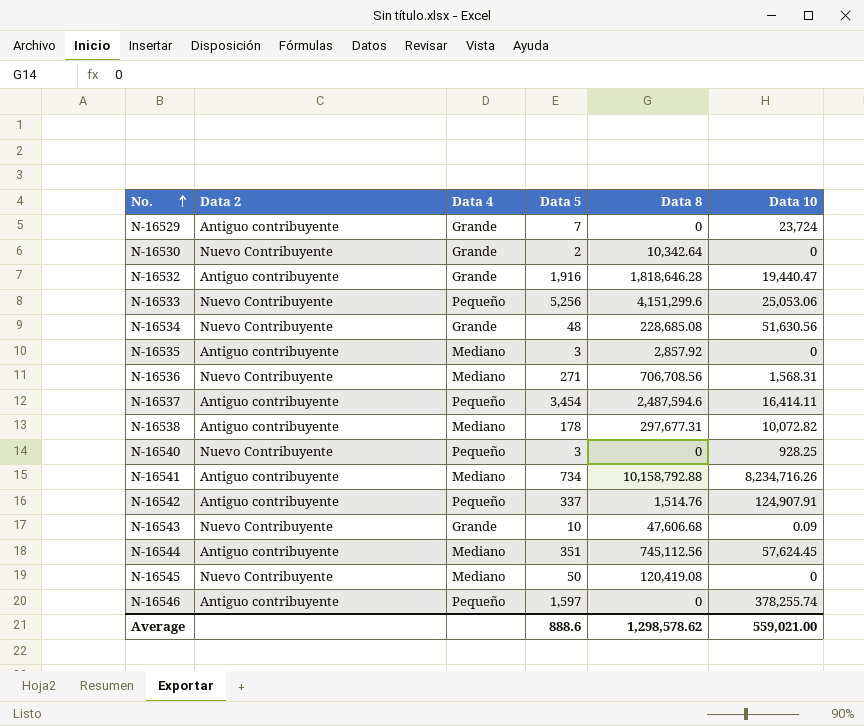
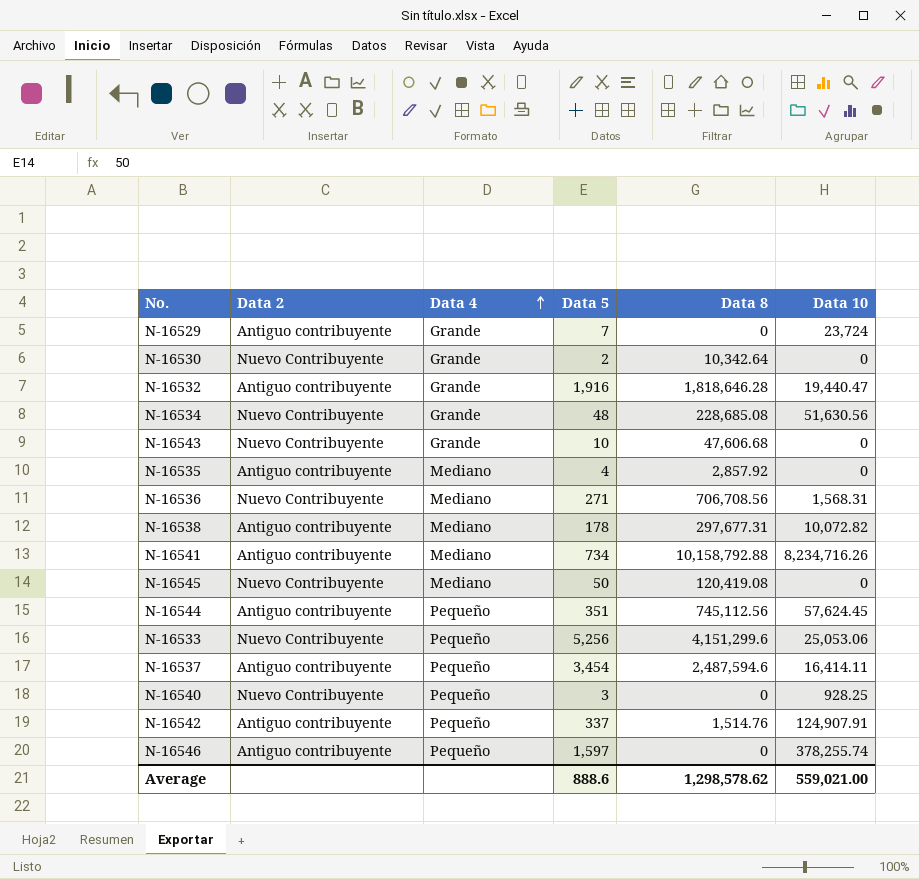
row order: No. ascending -> Data 4 ascending
N-16543 | Data 10: 0.09 -> 0
N-16535 | Data 5: 3 -> 4
N-16544 | Data 4: Mediano -> Pequeño

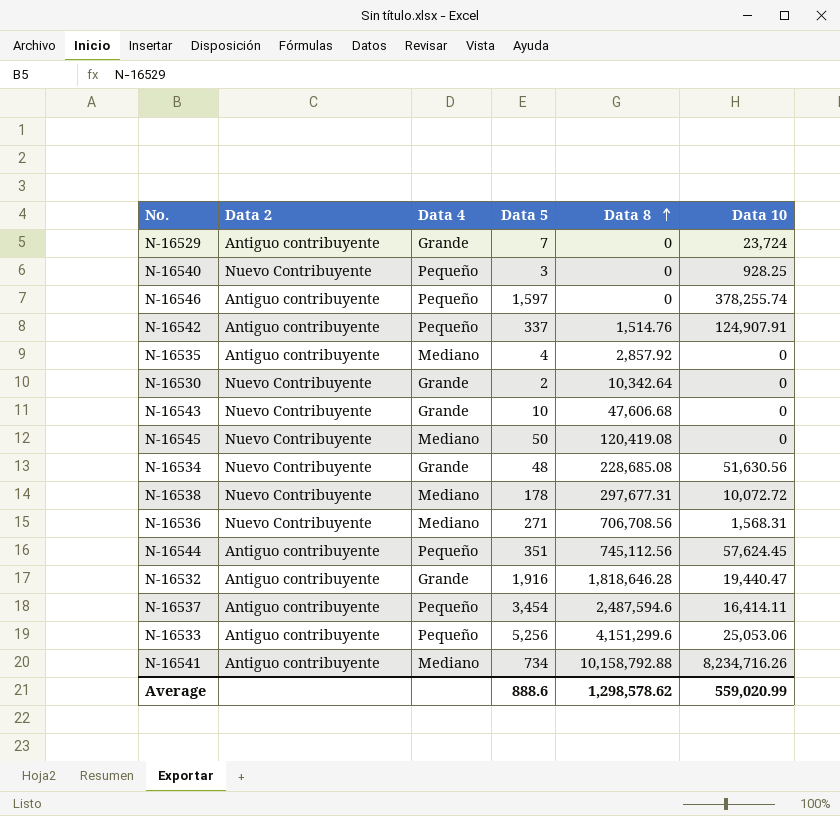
row order: Data 4 ascending -> Data 8 ascending
N-16538 | Data 2: Antiguo contribuyente -> Nuevo Contribuyente
N-16538 | Data 10: 10,072.82 -> 10,072.72
N-16533 | Data 2: Nuevo Contribuyente -> Antiguo contribuyente
Average | Data 10: 559,021.00 -> 559,020.99

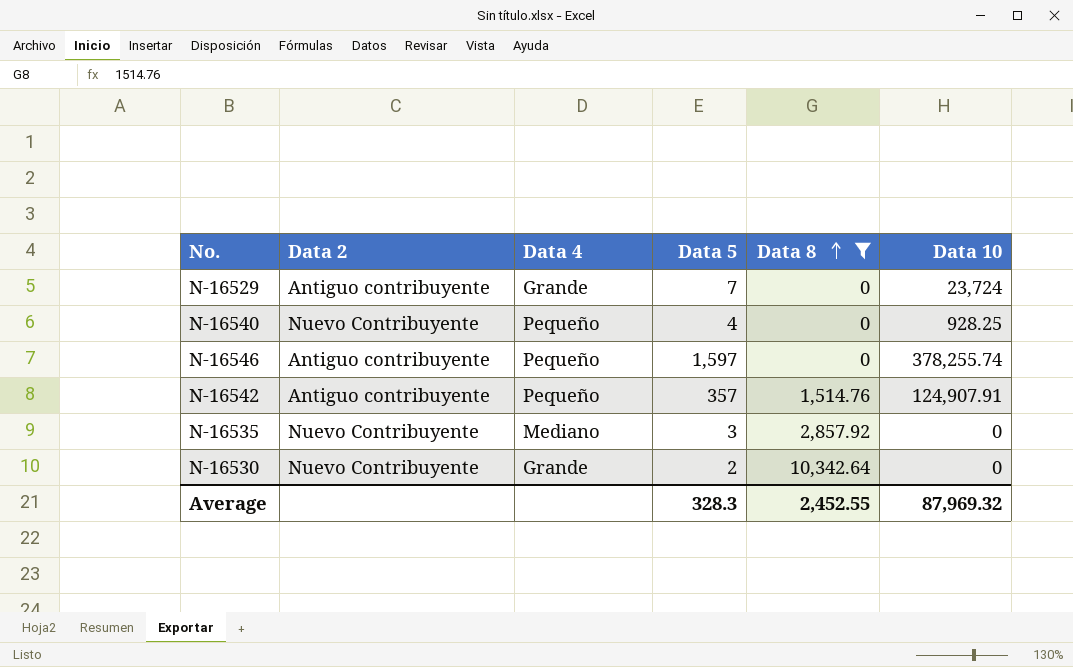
filter: none -> Data 8 <= 10,342.64
N-16540 | Data 5: 3 -> 4
N-16542 | Data 5: 337 -> 357
N-16535 | Data 2: Antiguo contribuyente -> Nuevo Contribuyente
N-16535 | Data 5: 4 -> 3
Average | Data 5: 888.6 -> 328.3
Average | Data 8: 1,298,578.62 -> 2,452.55
Average | Data 10: 559,020.99 -> 87,969.32

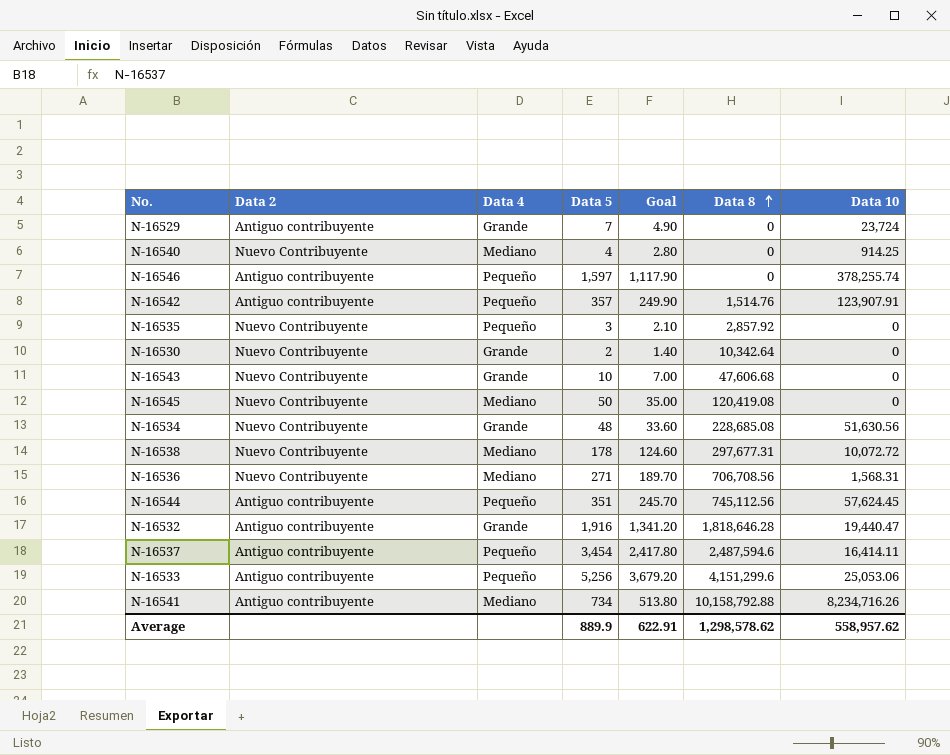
filter: Data 8 <= 10,342.64 -> none
column Goal | formula: none -> [Data 5] * 0.7
N-16540 | Data 4: Pequeño -> Mediano
N-16540 | Data 10: 928.25 -> 914.25
N-16542 | Data 10: 124,907.91 -> 123,907.91
N-16535 | Data 4: Mediano -> Pequeño
Average | Data 5: 328.3 -> 889.9
Average | Data 8: 2,452.55 -> 1,298,578.62
Average | Data 10: 87,969.32 -> 558,957.62

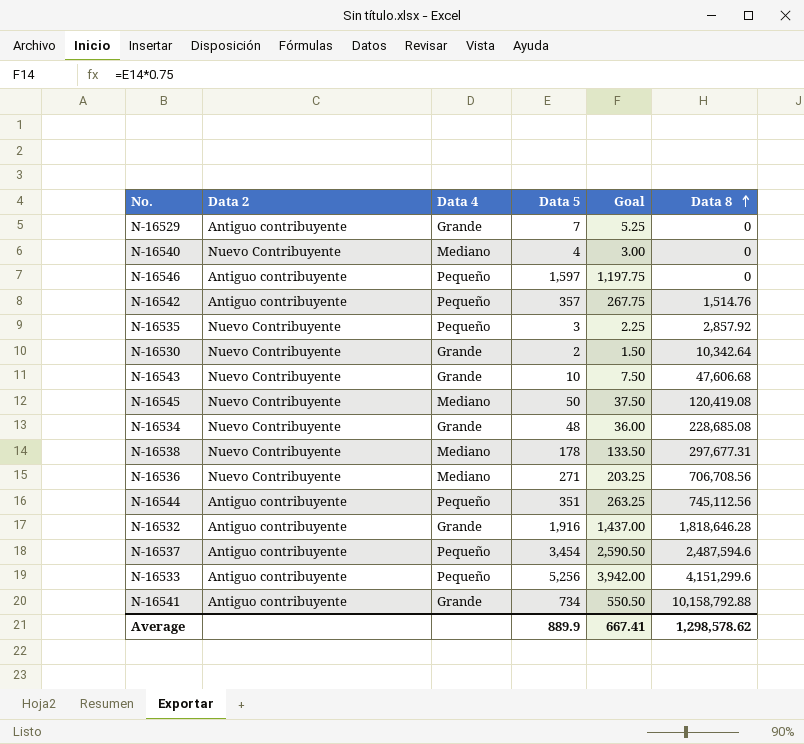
column Data 10 | position: 7 -> none
column Goal | formula: [Data 5] * 0.7 -> [Data 5] * 0.75
N-16541 | Data 4: Mediano -> Grande
Average | Goal: 622.91 -> 667.41

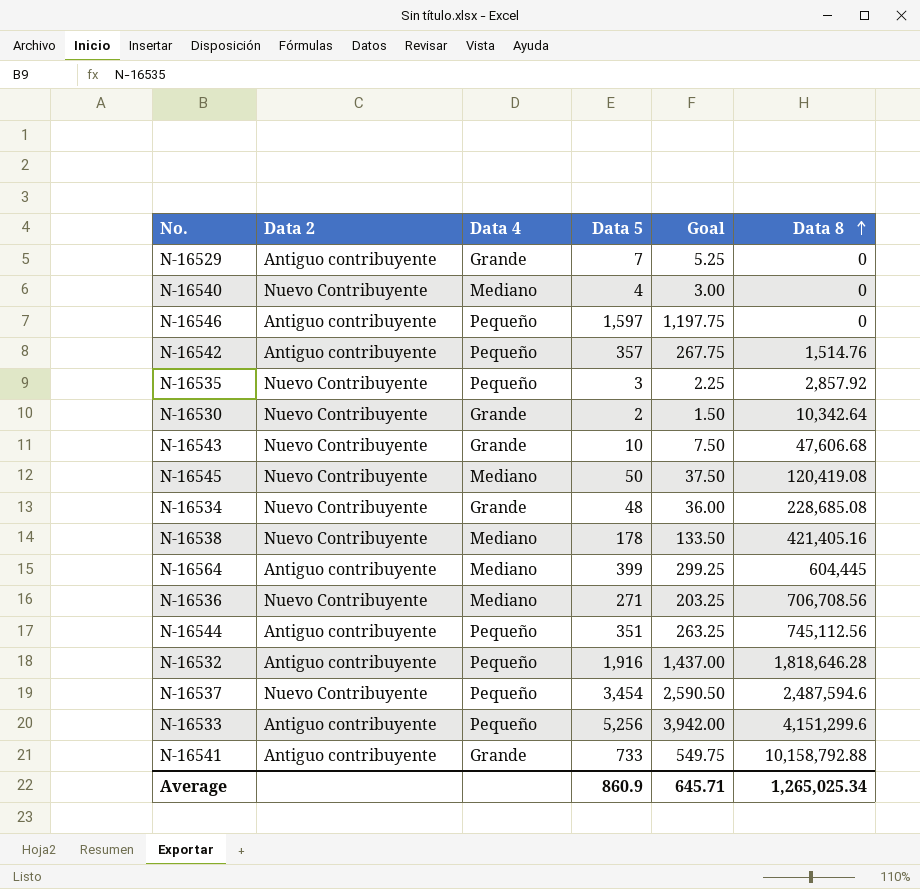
N-16538 | Data 8: 297,677.31 -> 421,405.16
row N-16564: none -> Antiguo contribuyente | Mediano | 399 | 299.25 | 604,445
N-16532 | Data 4: Grande -> Pequeño
N-16537 | Data 2: Antiguo contribuyente -> Nuevo Contribuyente
N-16541 | Data 5: 734 -> 733
N-16541 | Goal: 550.50 -> 549.75
Average | Data 5: 889.9 -> 860.9
Average | Goal: 667.41 -> 645.71
Average | Data 8: 1,298,578.62 -> 1,265,025.34

